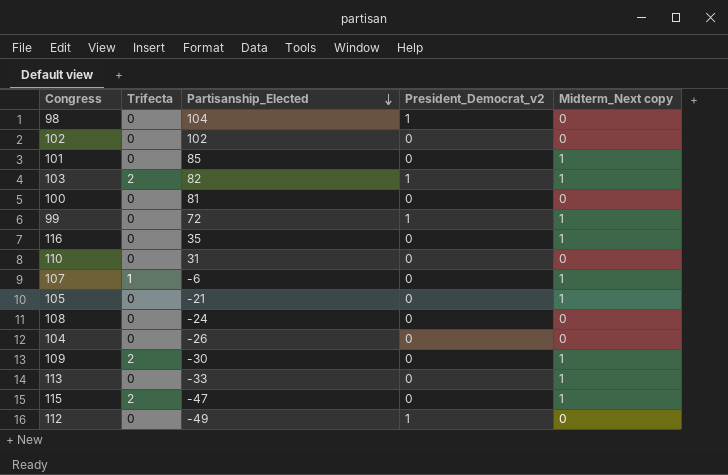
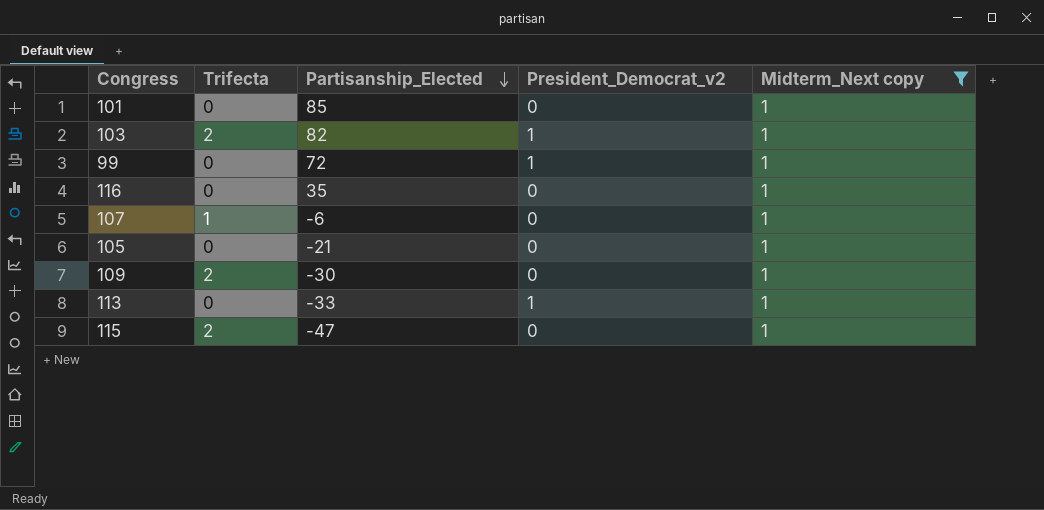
filter: none -> Midterm_Next copy = 1
113 | President_Democrat_v2: 0 -> 1

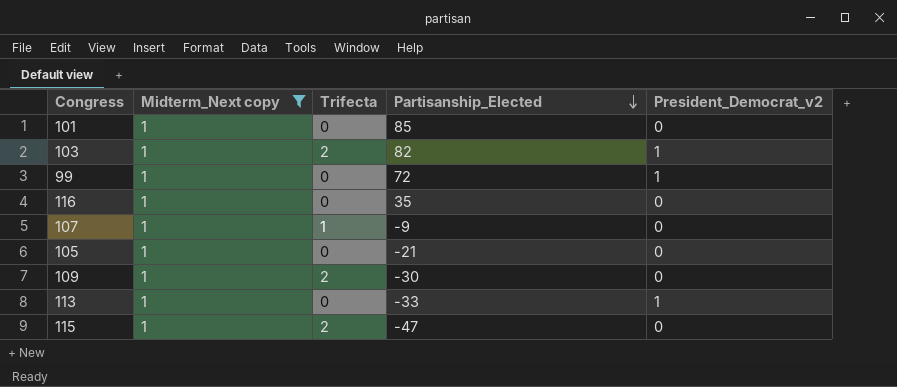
column Midterm_Next copy | position: 5 -> 2
107 | Partisanship_Elected: -6 -> -9

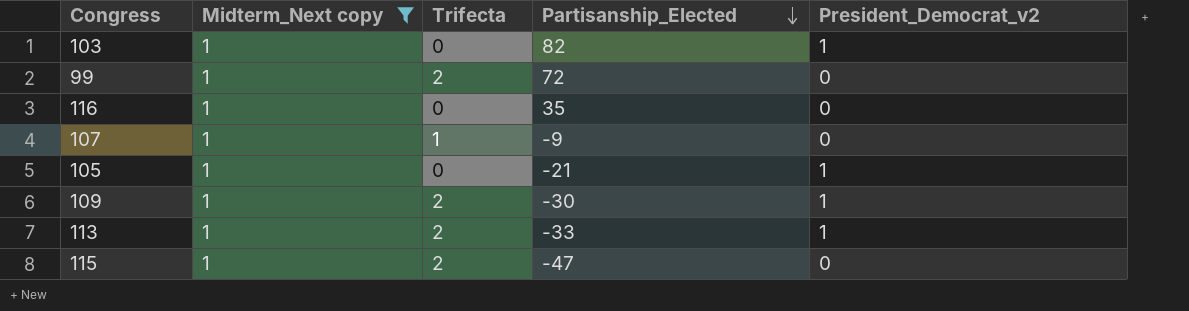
row 101: 1 | 0 | 85 | 0 -> none
103 | Trifecta: 2 -> 0
99 | Trifecta: 0 -> 2
99 | President_Democrat_v2: 1 -> 0
105 | President_Democrat_v2: 0 -> 1
109 | President_Democrat_v2: 0 -> 1
113 | Trifecta: 0 -> 2

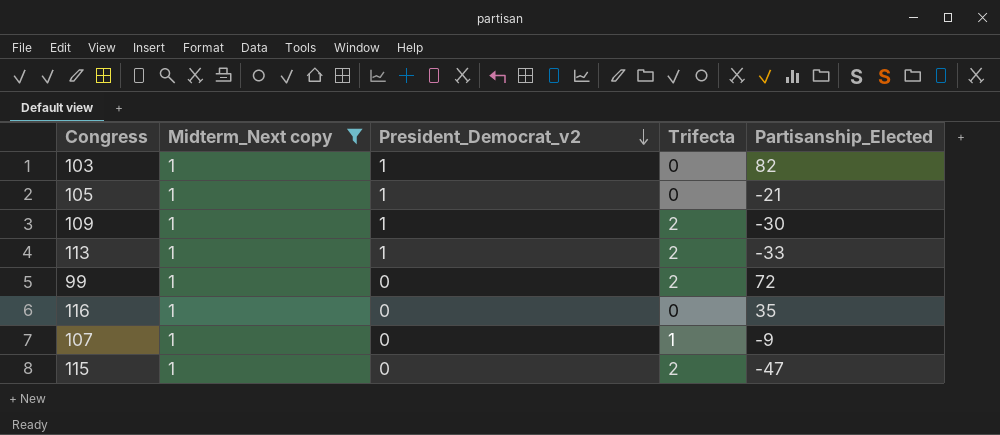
row order: Partisanship_Elected descending -> President_Democrat_v2 descending
column President_Democrat_v2 | position: 5 -> 3

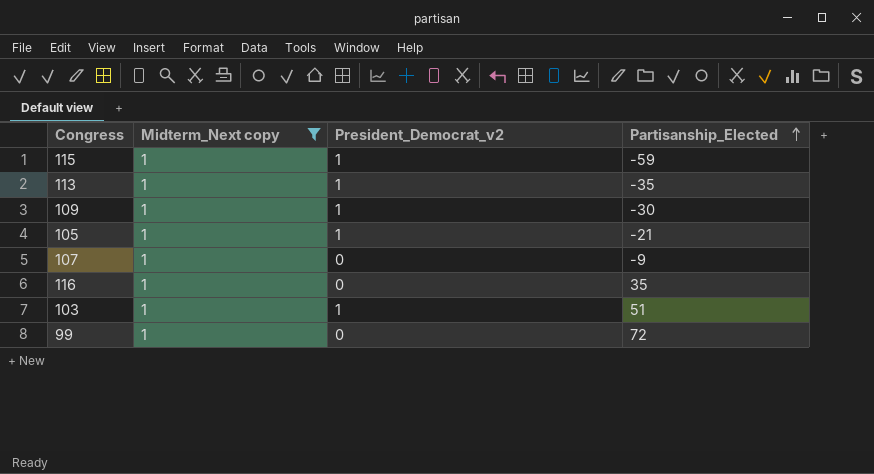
row order: President_Democrat_v2 descending -> Partisanship_Elected ascending
column Trifecta | position: 4 -> none
115 | President_Democrat_v2: 0 -> 1
115 | Partisanship_Elected: -47 -> -59
113 | Partisanship_Elected: -33 -> -35
103 | Partisanship_Elected: 82 -> 51

